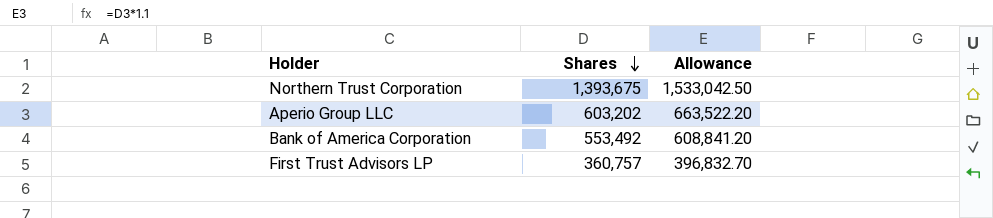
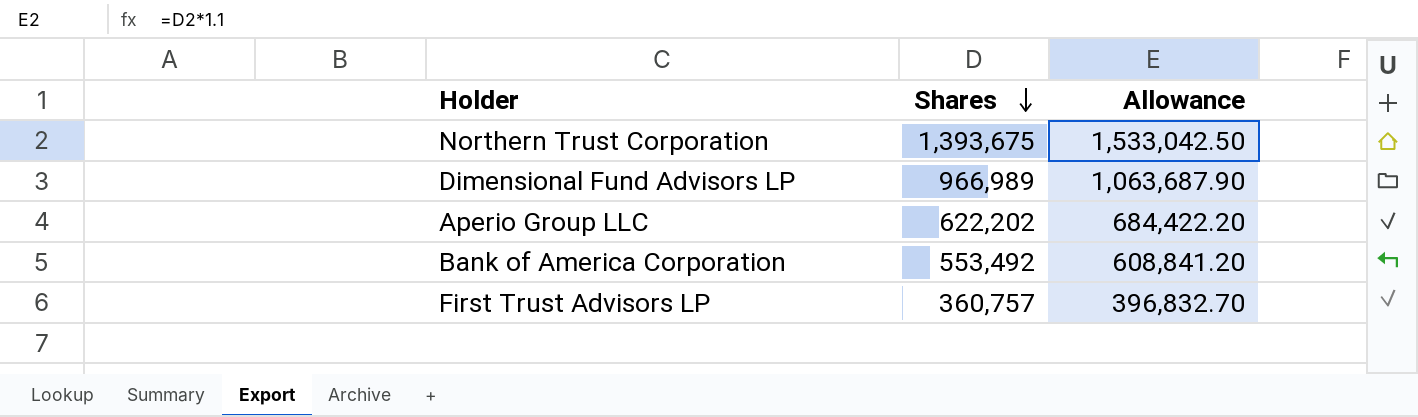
row Dimensional Fund Advisors LP: none -> 966,989 | 1,063,687.90
Aperio Group LLC | Shares: 603,202 -> 622,202
Aperio Group LLC | Allowance: 663,522.20 -> 684,422.20

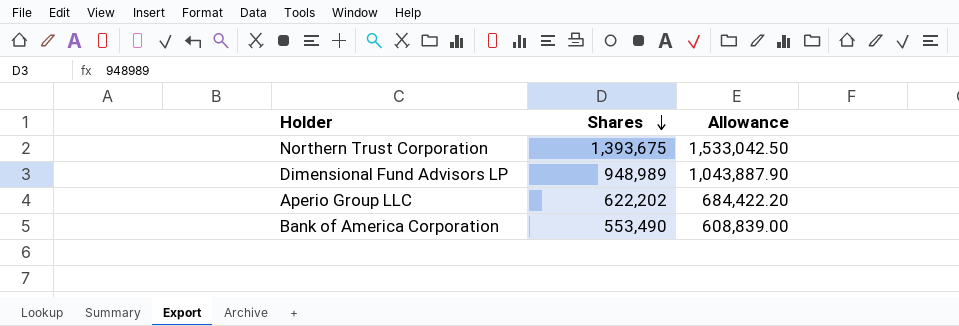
row First Trust Advisors LP: 360,757 | 396,832.70 -> none
Dimensional Fund Advisors LP | Shares: 966,989 -> 948,989
Dimensional Fund Advisors LP | Allowance: 1,063,687.90 -> 1,043,887.90
Bank of America Corporation | Shares: 553,492 -> 553,490
Bank of America Corporation | Allowance: 608,841.20 -> 608,839.00

